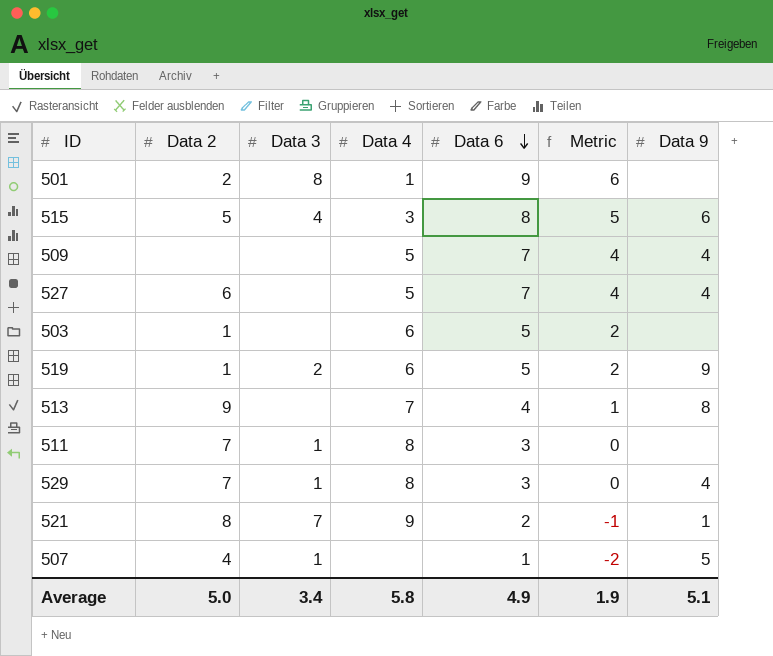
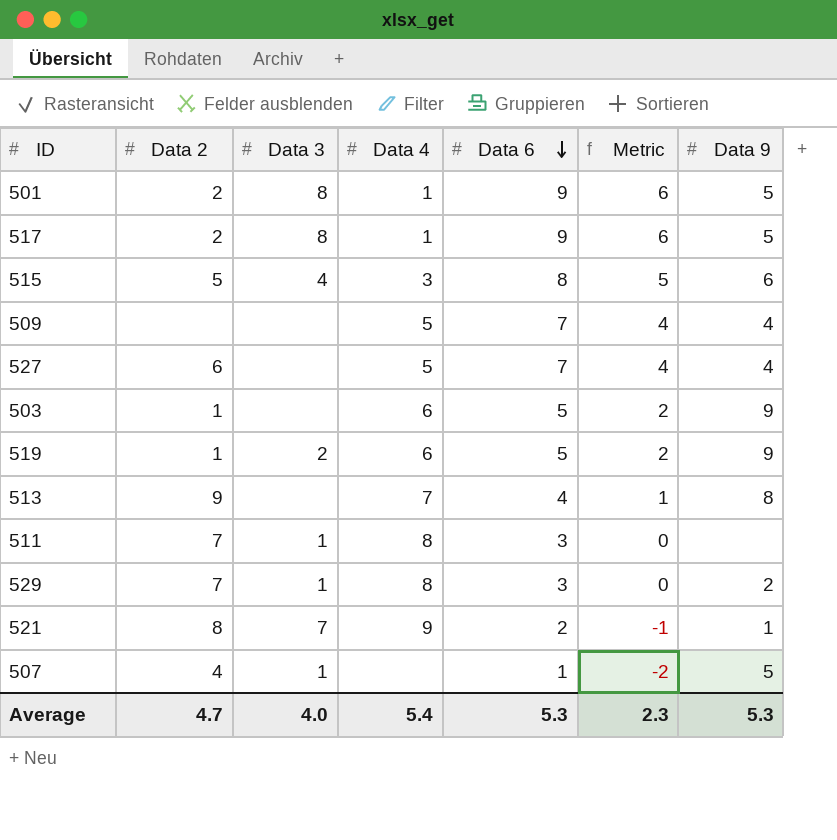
501 | Data 9: none -> 5
row 517: none -> 2 | 8 | 1 | 9 | 6 | 5
503 | Data 9: none -> 9
529 | Data 9: 4 -> 2
Average | Data 2: 5.0 -> 4.7
Average | Data 3: 3.4 -> 4.0
Average | Data 4: 5.8 -> 5.4
Average | Data 6: 4.9 -> 5.3
Average | Metric: 1.9 -> 2.3
Average | Data 9: 5.1 -> 5.3

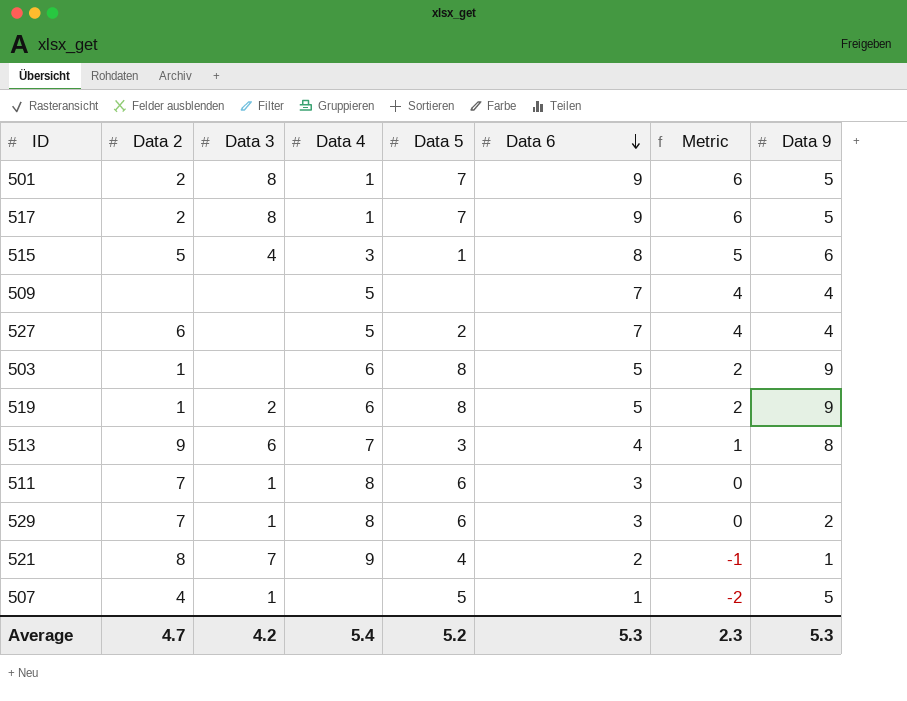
column Data 5 | position: none -> 5
513 | Data 3: none -> 6
Average | Data 3: 4.0 -> 4.2

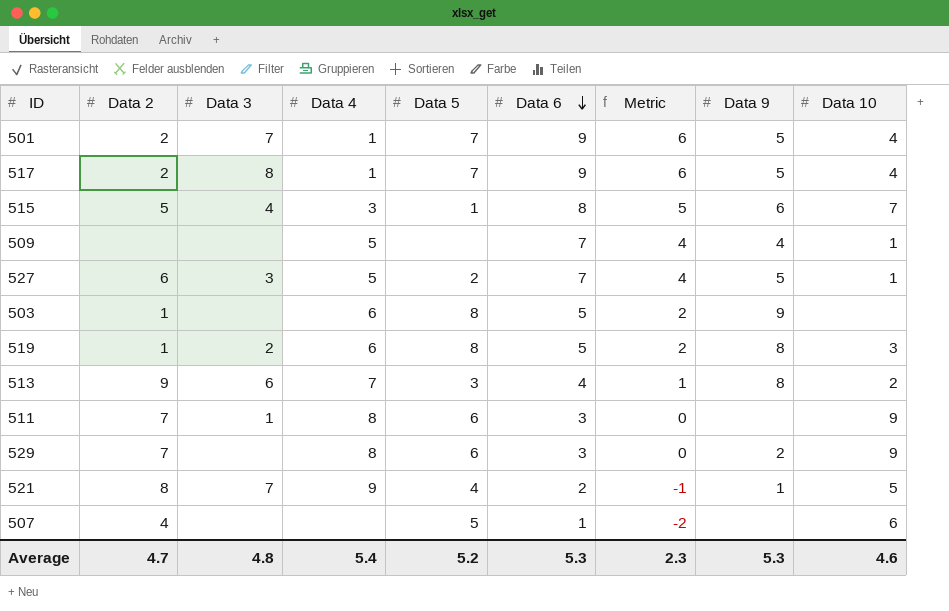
column Data 10 | position: none -> 9
501 | Data 3: 8 -> 7
527 | Data 3: none -> 3
527 | Data 9: 4 -> 5
519 | Data 9: 9 -> 8
529 | Data 3: 1 -> none
507 | Data 3: 1 -> none
507 | Data 9: 5 -> none
Average | Data 3: 4.2 -> 4.8

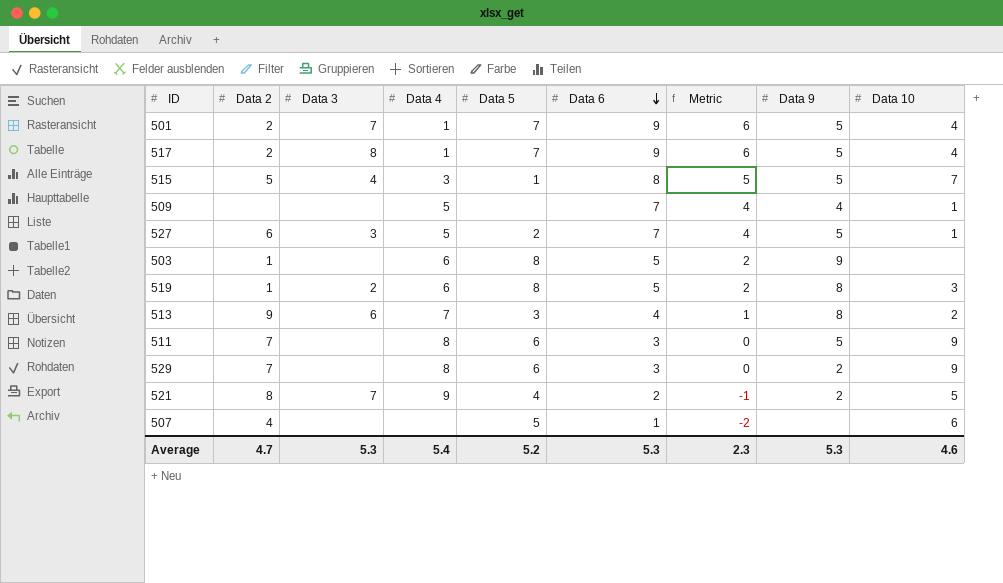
515 | Data 9: 6 -> 5
511 | Data 3: 1 -> none
511 | Data 9: none -> 5
521 | Data 9: 1 -> 2
Average | Data 3: 4.8 -> 5.3

